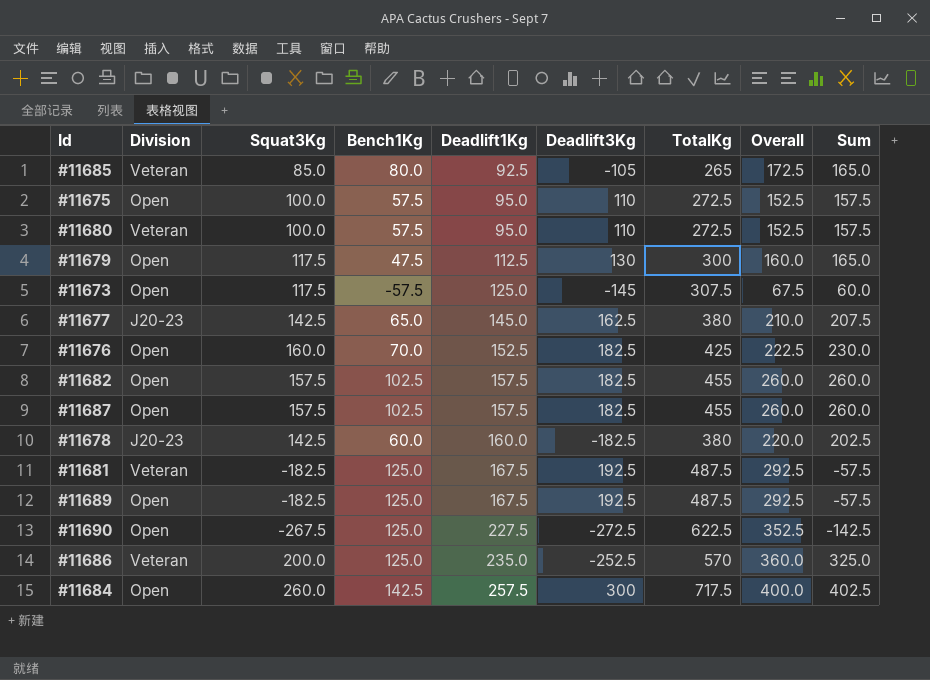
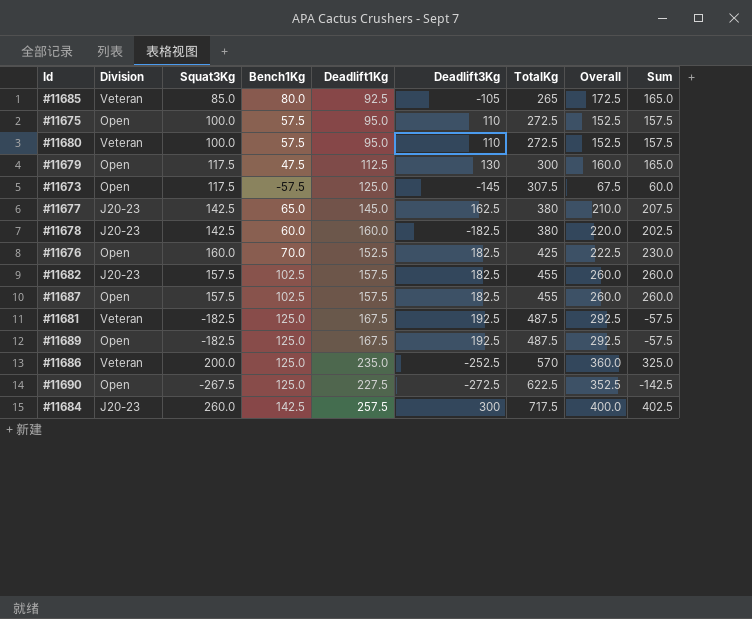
row order: Deadlift1Kg ascending -> TotalKg ascending
#11682 | Division: Open -> J20-23
#11684 | Division: Open -> J20-23

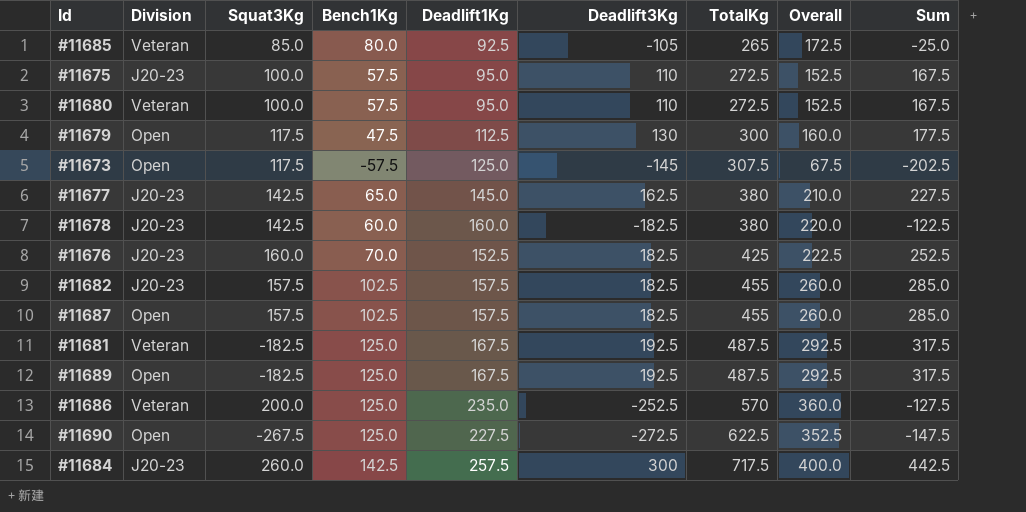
column Sum | formula: [Squat3Kg] + [Bench1Kg] -> [Bench1Kg] + [Deadlift3Kg]
#11675 | Division: Open -> J20-23
#11676 | Division: Open -> J20-23

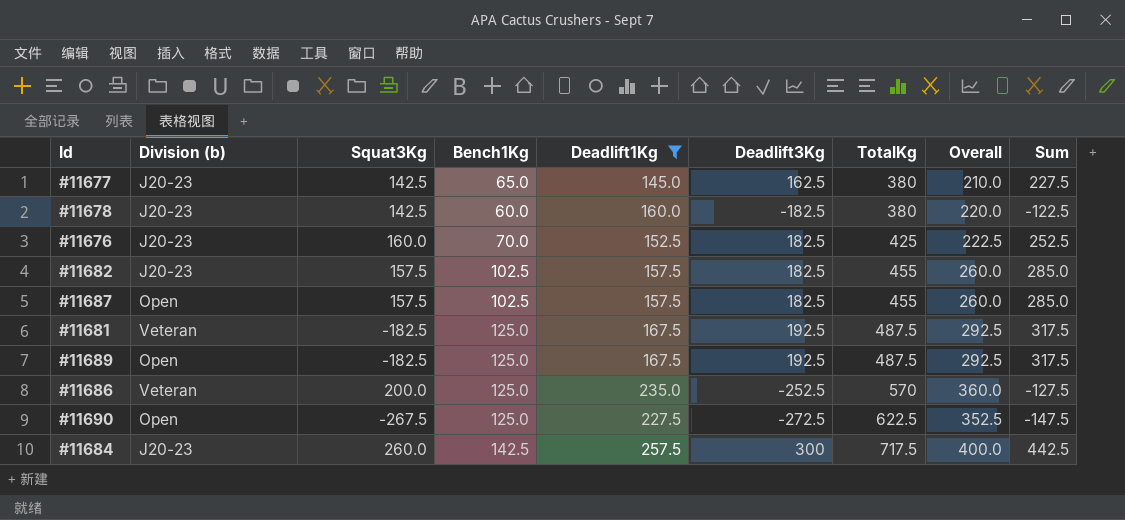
filter: none -> Deadlift1Kg >= 145.0
column name: Division -> Division (b)

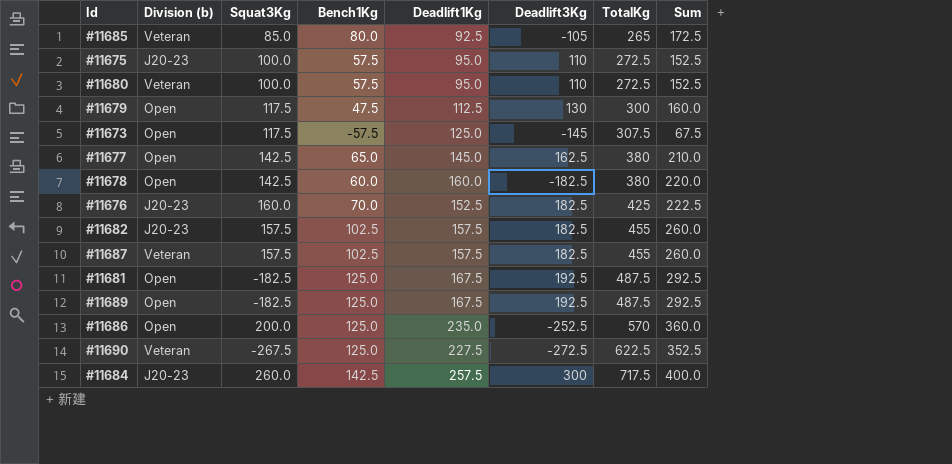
filter: Deadlift1Kg >= 145.0 -> none
column Overall | formula: [Bench1Kg] + [Deadlift1Kg] -> none
column Sum | formula: [Bench1Kg] + [Deadlift3Kg] -> [Bench1Kg] + [Deadlift1Kg]
#11677 | Division (b): J20-23 -> Open
#11678 | Division (b): J20-23 -> Open
#11687 | Division (b): Open -> Veteran
#11681 | Division (b): Veteran -> Open
#11686 | Division (b): Veteran -> Open
#11690 | Division (b): Open -> Veteran

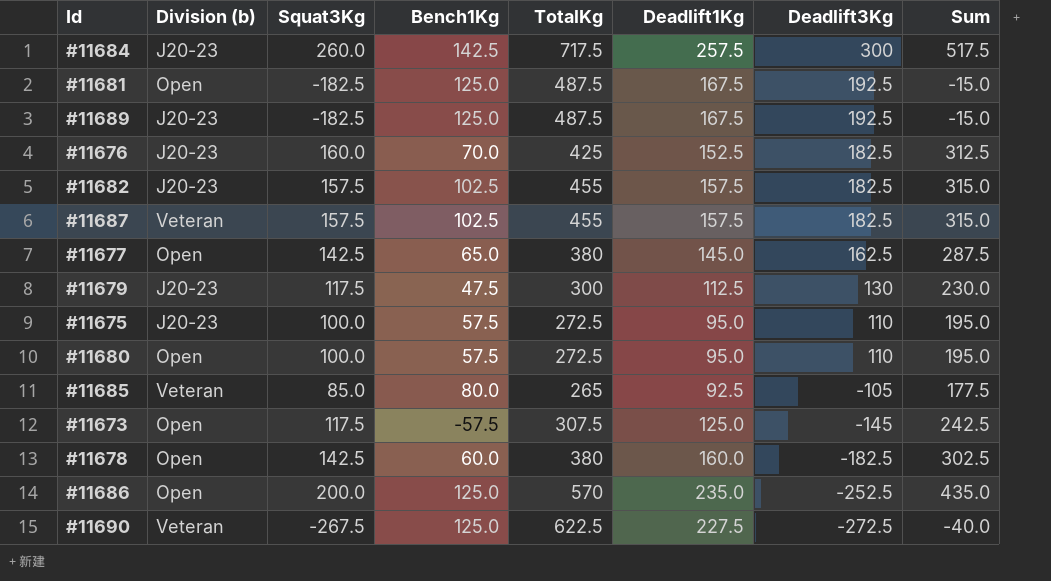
row order: TotalKg ascending -> Deadlift3Kg descending
column TotalKg | position: 7 -> 5
column Sum | formula: [Bench1Kg] + [Deadlift1Kg] -> [Squat3Kg] + [Deadlift1Kg]
#11689 | Division (b): Open -> J20-23
#11679 | Division (b): Open -> J20-23
#11680 | Division (b): Veteran -> Open

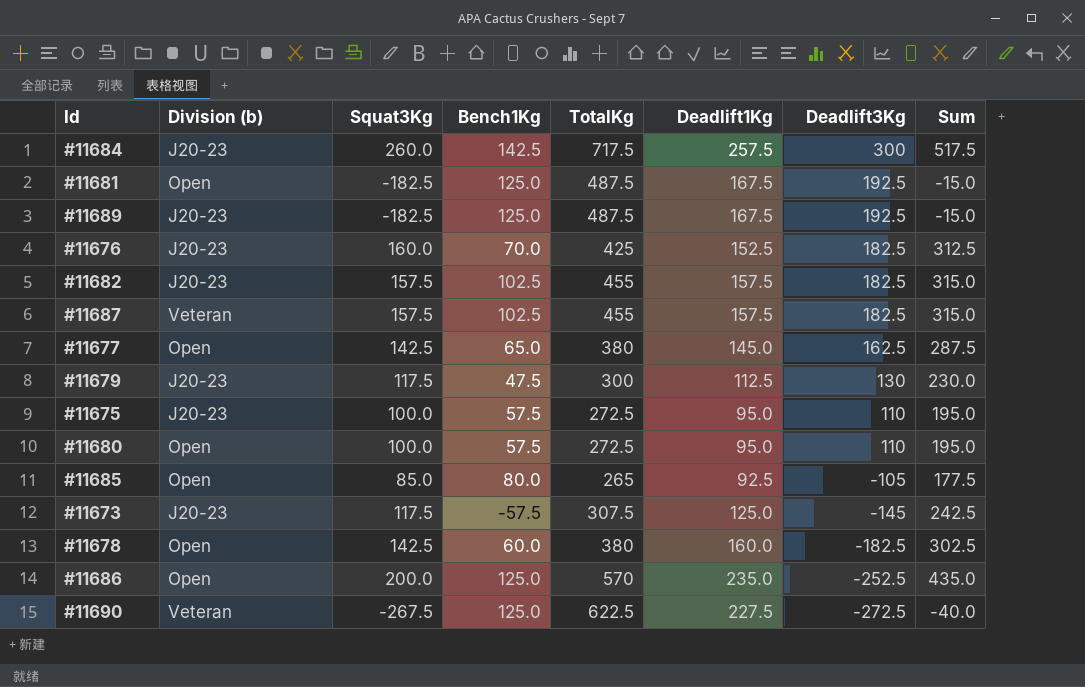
#11685 | Division (b): Veteran -> Open
#11673 | Division (b): Open -> J20-23

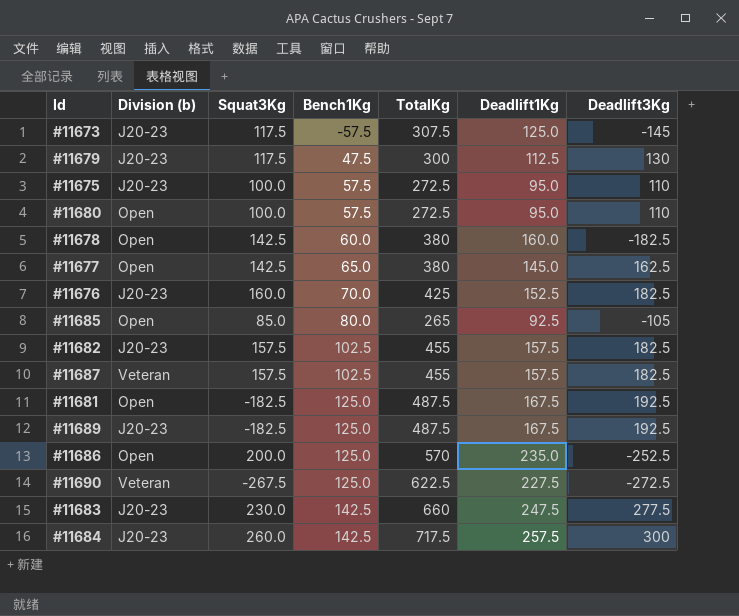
row order: Deadlift3Kg descending -> Bench1Kg ascending
column Sum | formula: [Squat3Kg] + [Deadlift1Kg] -> none
row #11683: none -> J20-23 | 230.0 | 142.5 | 660 | 247.5 | 277.5

